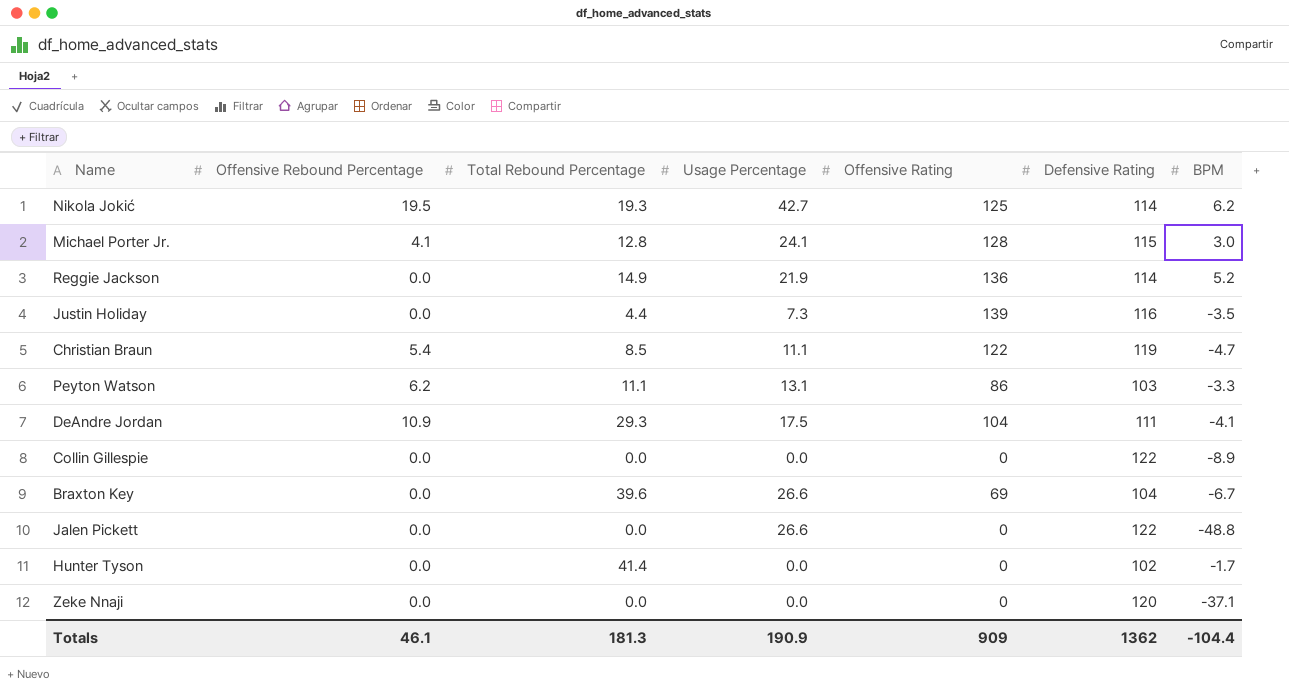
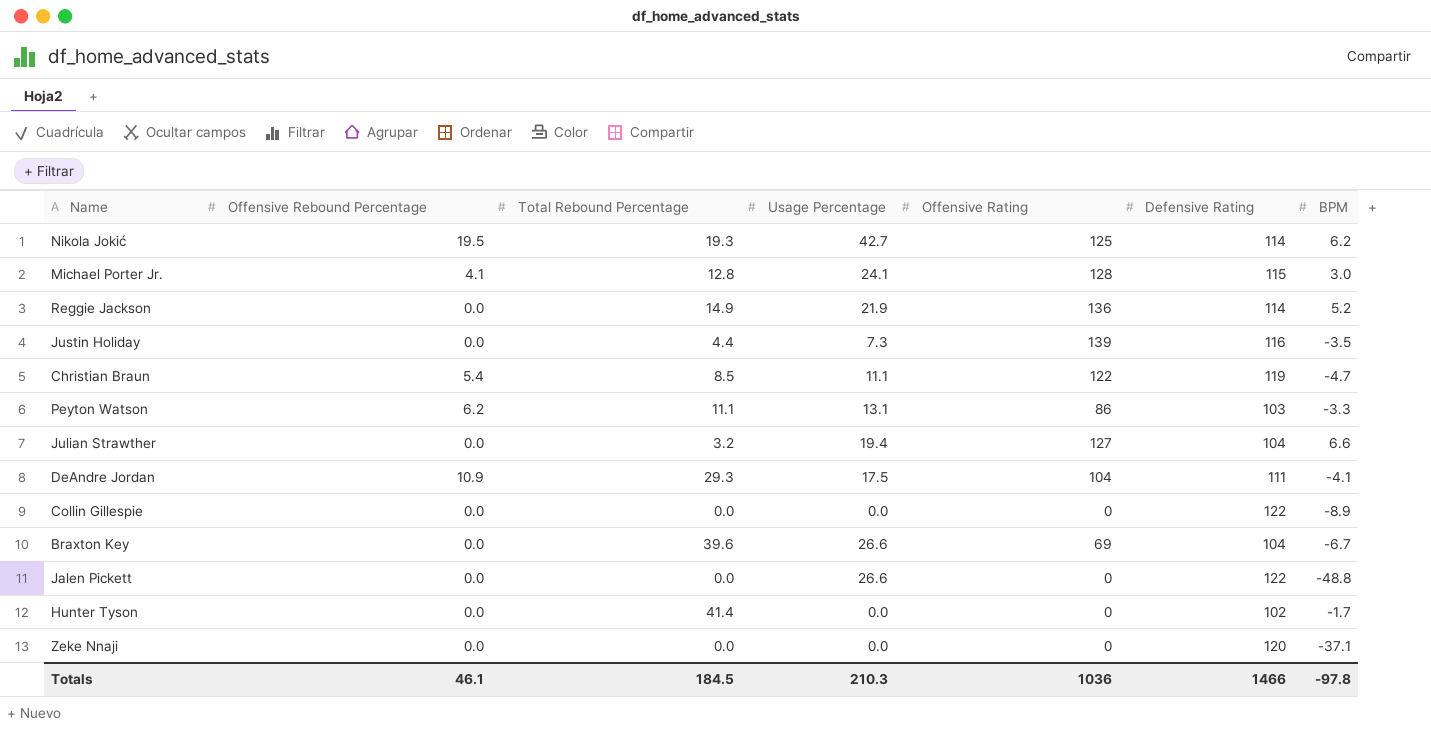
row Julian Strawther: none -> 0.0 | 3.2 | 19.4 | 127 | 104 | 6.6
Totals | Total Rebound Percentage: 181.3 -> 184.5
Totals | Usage Percentage: 190.9 -> 210.3
Totals | Offensive Rating: 909 -> 1036
Totals | Defensive Rating: 1362 -> 1466
Totals | BPM: -104.4 -> -97.8

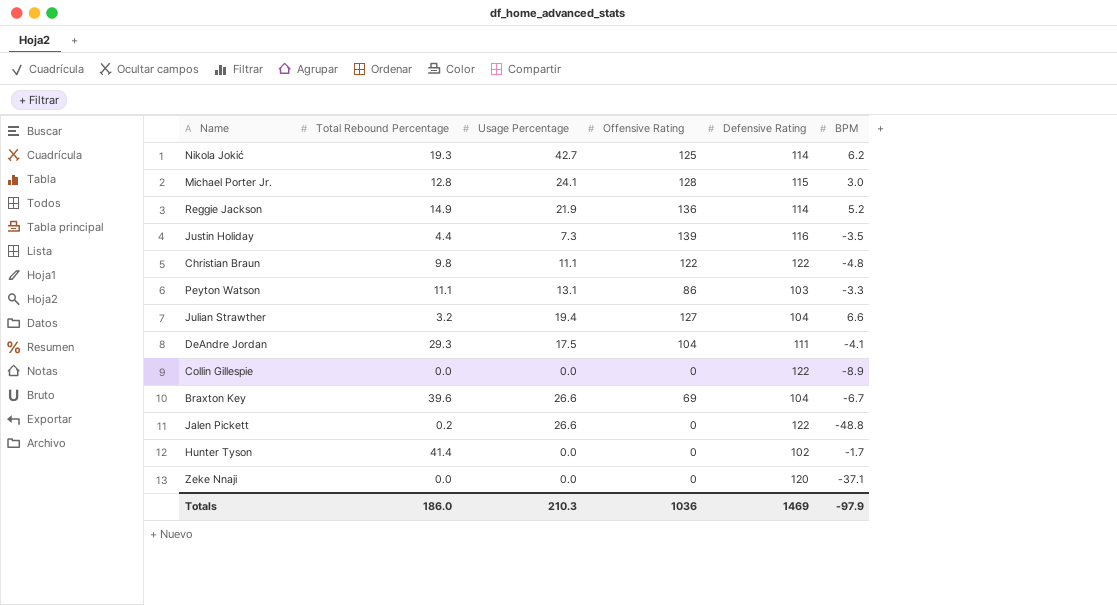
column Offensive Rebound Percentage | position: 2 -> none
Christian Braun | Total Rebound Percentage: 8.5 -> 9.8
Christian Braun | Defensive Rating: 119 -> 122
Christian Braun | BPM: -4.7 -> -4.8
Jalen Pickett | Total Rebound Percentage: 0.0 -> 0.2
Totals | Total Rebound Percentage: 184.5 -> 186.0
Totals | Defensive Rating: 1466 -> 1469
Totals | BPM: -97.8 -> -97.9

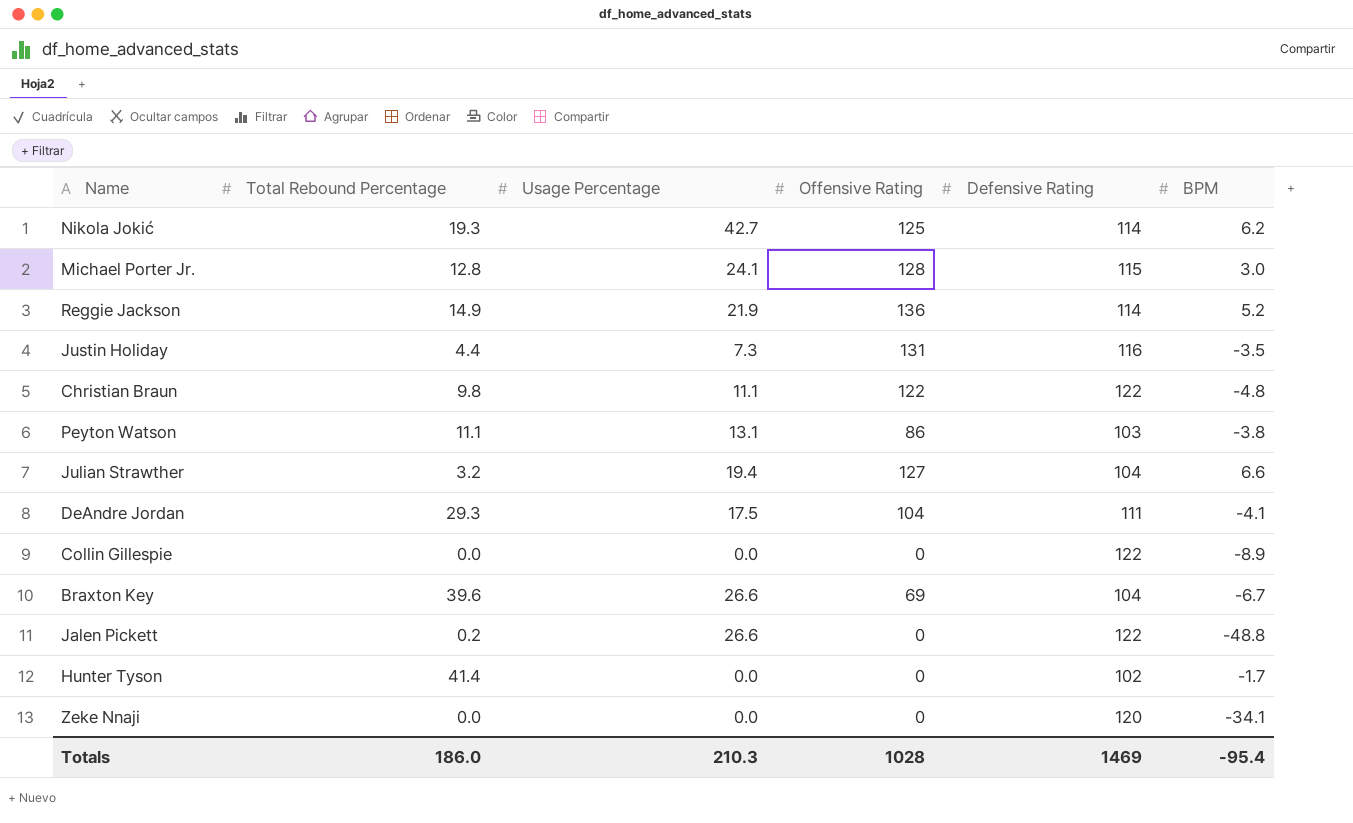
Justin Holiday | Offensive Rating: 139 -> 131
Peyton Watson | BPM: -3.3 -> -3.8
Zeke Nnaji | BPM: -37.1 -> -34.1
Totals | Offensive Rating: 1036 -> 1028
Totals | BPM: -97.9 -> -95.4

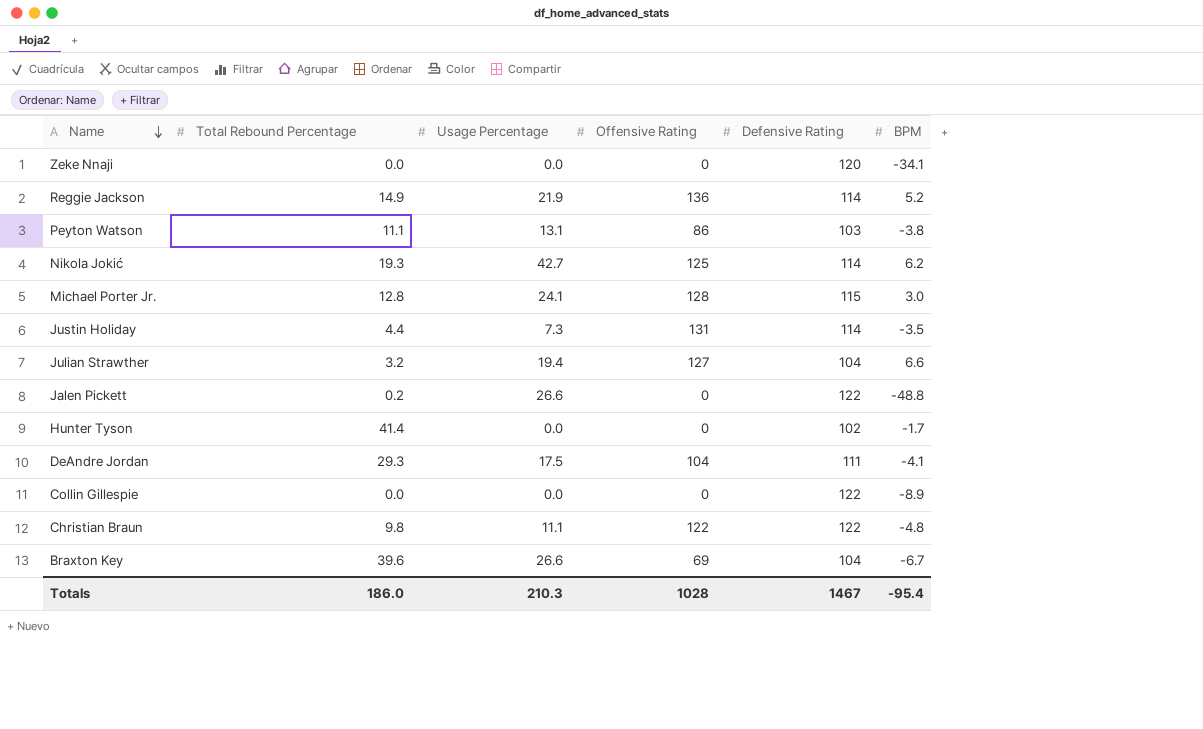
row order: none -> Name descending
Justin Holiday | Defensive Rating: 116 -> 114
Totals | Defensive Rating: 1469 -> 1467

